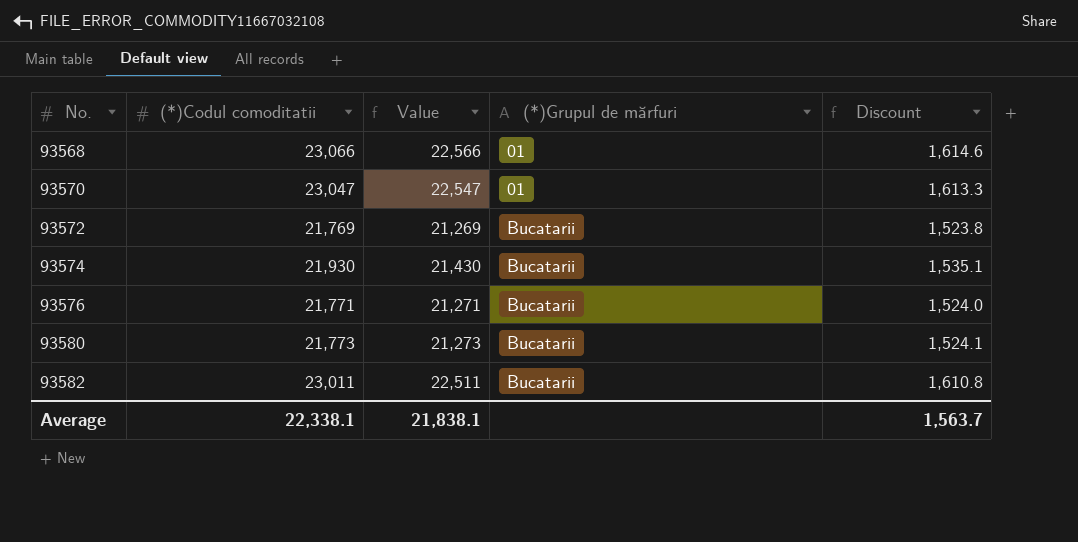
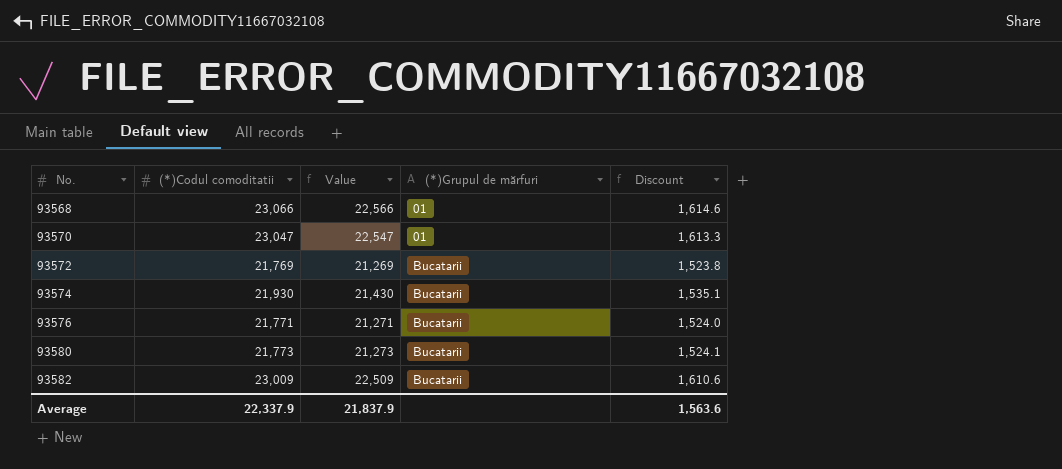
93582 | (*)Codul comoditatii: 23,011 -> 23,009
93582 | Value: 22,511 -> 22,509
93582 | Discount: 1,610.8 -> 1,610.6
Average | (*)Codul comoditatii: 22,338.1 -> 22,337.9
Average | Value: 21,838.1 -> 21,837.9
Average | Discount: 1,563.7 -> 1,563.6

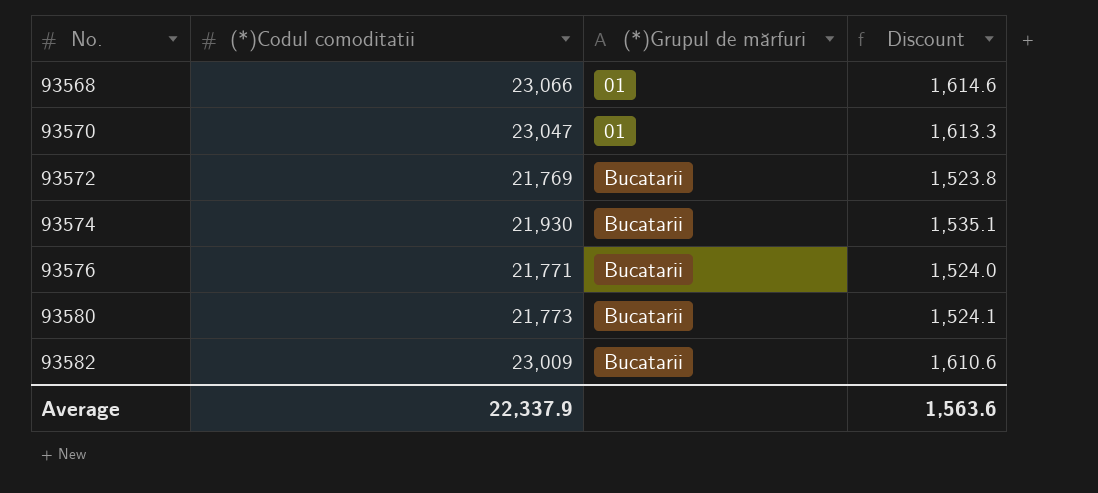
column Value | formula: [(*)Codul comoditatii] - 500 -> none

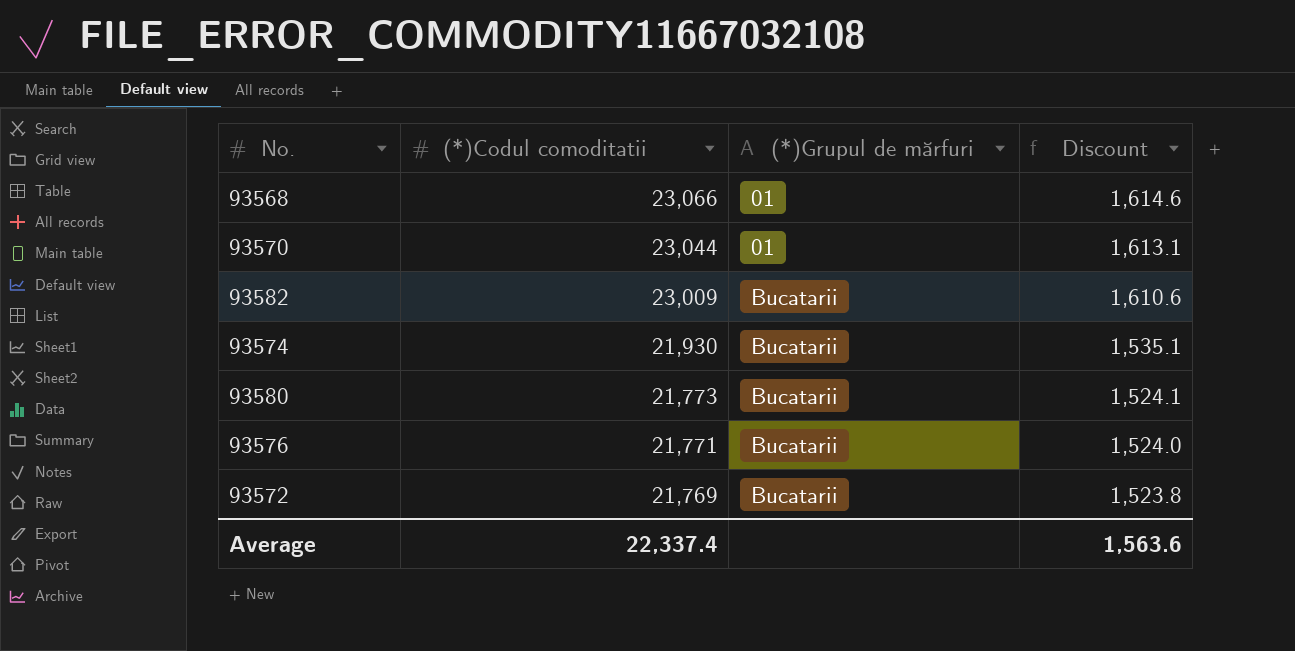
row order: No. ascending -> (*)Codul comoditatii descending
93570 | (*)Codul comoditatii: 23,047 -> 23,044
93570 | Discount: 1,613.3 -> 1,613.1
Average | (*)Codul comoditatii: 22,337.9 -> 22,337.4

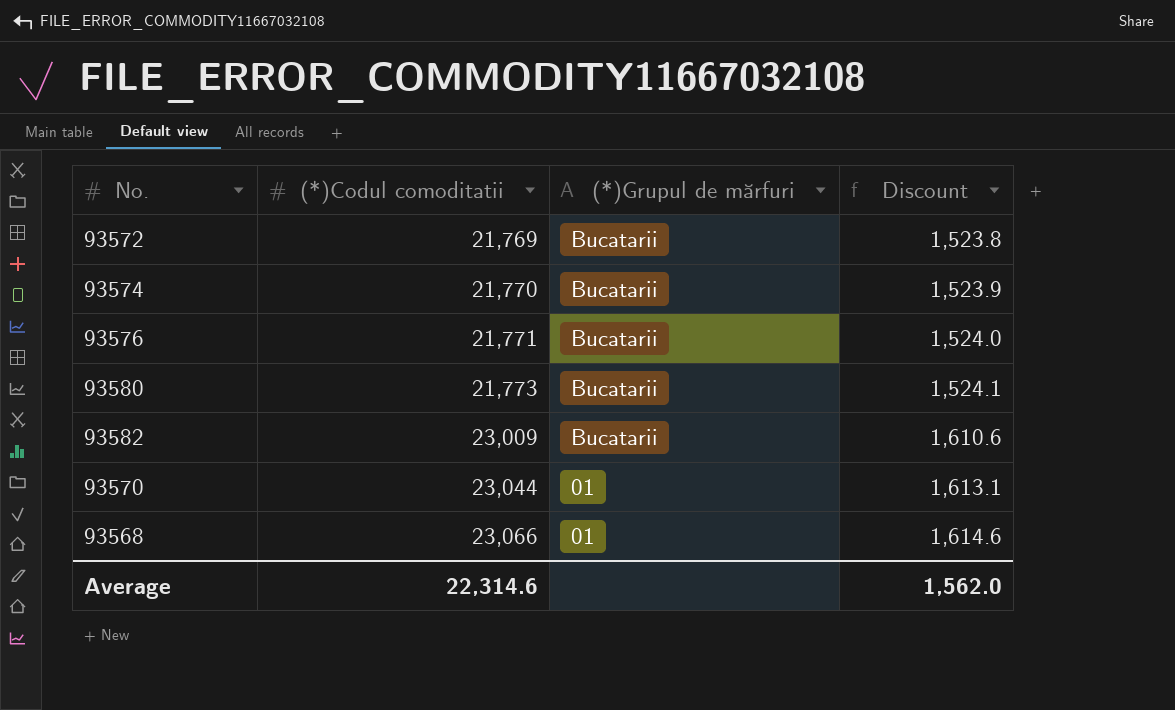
row order: (*)Codul comoditatii descending -> (*)Codul comoditatii ascending
93574 | (*)Codul comoditatii: 21,930 -> 21,770
93574 | Discount: 1,535.1 -> 1,523.9
Average | (*)Codul comoditatii: 22,337.4 -> 22,314.6
Average | Discount: 1,563.6 -> 1,562.0

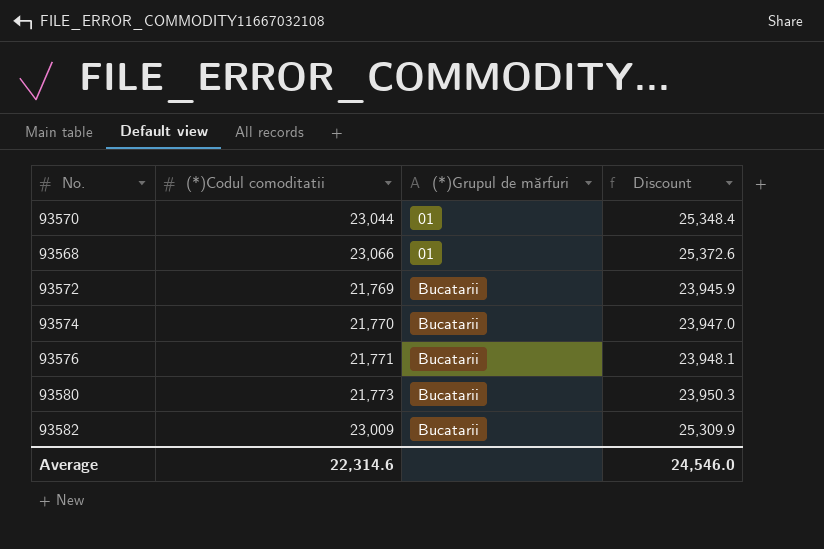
row order: (*)Codul comoditatii ascending -> (*)Grupul de mărfuri ascending
column Discount | formula: [(*)Codul comoditatii] * 0.07 -> [(*)Codul comoditatii] * 1.1
Average | Discount: 1,562.0 -> 24,546.0

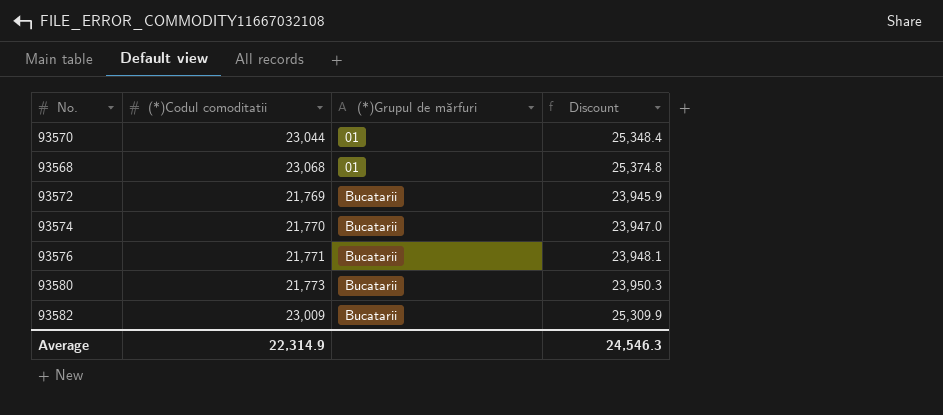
93568 | (*)Codul comoditatii: 23,066 -> 23,068
93568 | Discount: 25,372.6 -> 25,374.8
Average | (*)Codul comoditatii: 22,314.6 -> 22,314.9
Average | Discount: 24,546.0 -> 24,546.3

